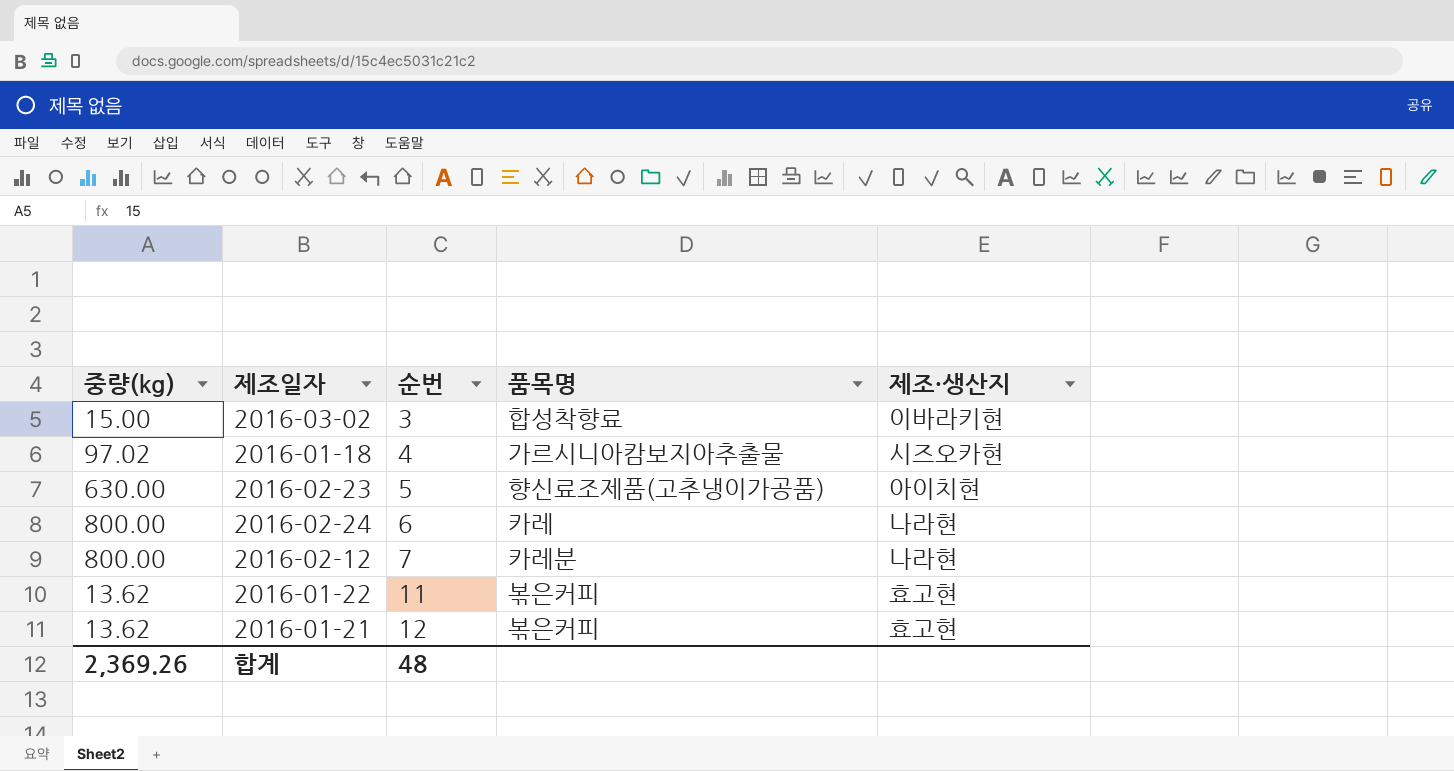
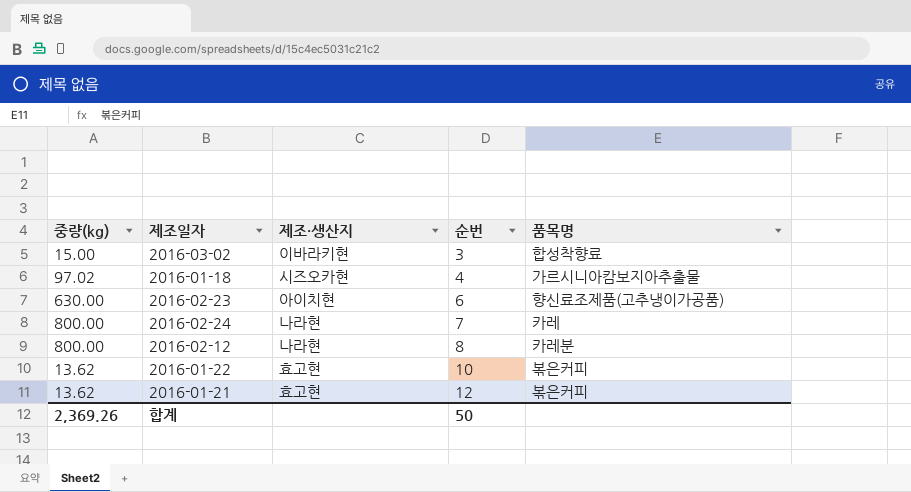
column 제조·생산지 | position: 5 -> 3
2016-02-23 | 순번: 5 -> 6
2016-02-24 | 순번: 6 -> 7
2016-02-12 | 순번: 7 -> 8
2016-01-22 | 순번: 11 -> 10
합계 | 순번: 48 -> 50

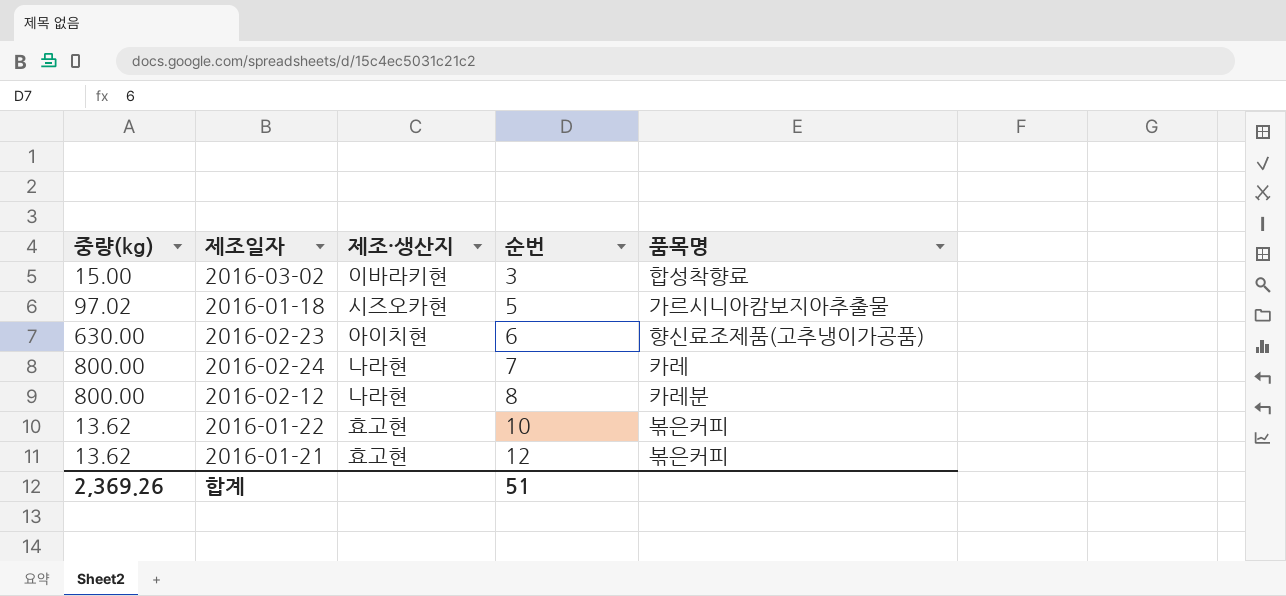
2016-01-18 | 순번: 4 -> 5
합계 | 순번: 50 -> 51

